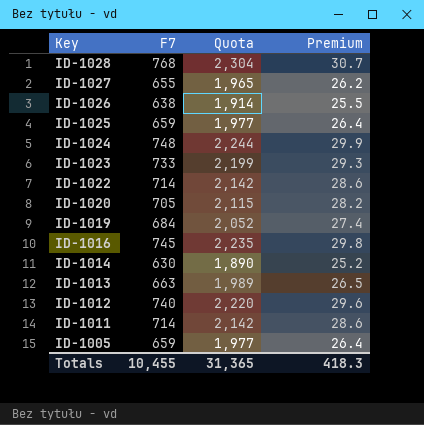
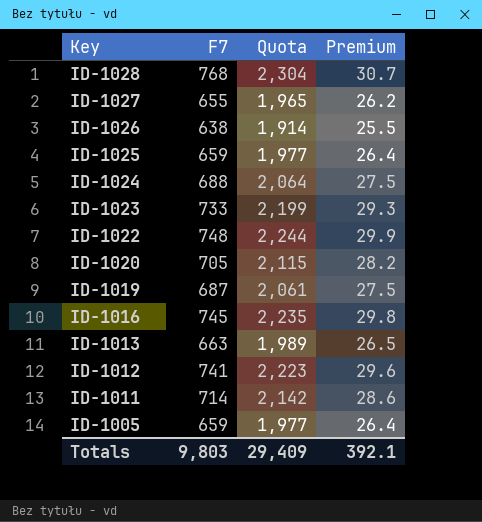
row ID-1014: 630 | 1,890 | 25.2 -> none
ID-1024 | F7: 748 -> 688
ID-1024 | Quota: 2,244 -> 2,064
ID-1024 | Premium: 29.9 -> 27.5
ID-1022 | F7: 714 -> 748
ID-1022 | Quota: 2,142 -> 2,244
ID-1022 | Premium: 28.6 -> 29.9
ID-1019 | F7: 684 -> 687
ID-1019 | Quota: 2,052 -> 2,061
ID-1019 | Premium: 27.4 -> 27.5
ID-1012 | F7: 740 -> 741
ID-1012 | Quota: 2,220 -> 2,223
Totals | F7: 10,455 -> 9,803
Totals | Quota: 31,365 -> 29,409
Totals | Premium: 418.3 -> 392.1

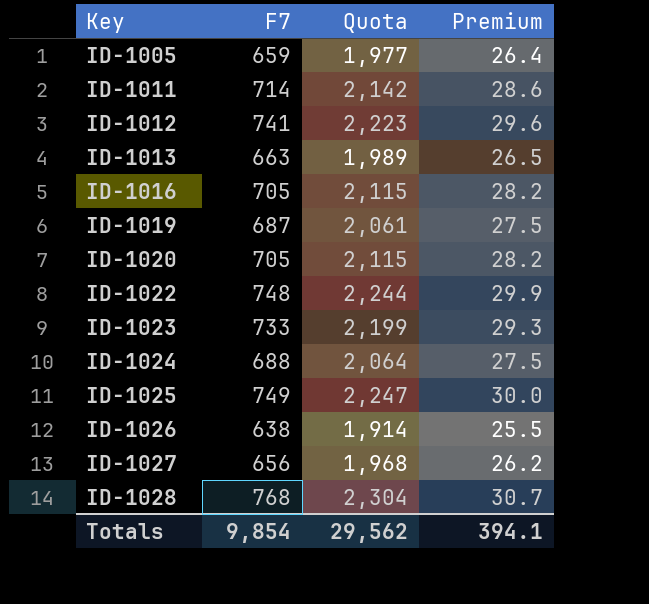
row order: Key descending -> Key ascending
ID-1016 | F7: 745 -> 705
ID-1016 | Quota: 2,235 -> 2,115
ID-1016 | Premium: 29.8 -> 28.2
ID-1025 | F7: 659 -> 749
ID-1025 | Quota: 1,977 -> 2,247
ID-1025 | Premium: 26.4 -> 30.0
ID-1027 | F7: 655 -> 656
ID-1027 | Quota: 1,965 -> 1,968
Totals | F7: 9,803 -> 9,854
Totals | Quota: 29,409 -> 29,562
Totals | Premium: 392.1 -> 394.1

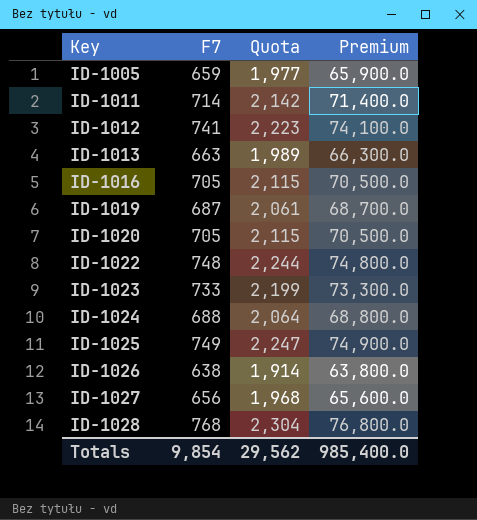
column Premium | formula: [F7] * 0.04 -> [F7] * 100
Totals | Premium: 394.1 -> 985,400.0

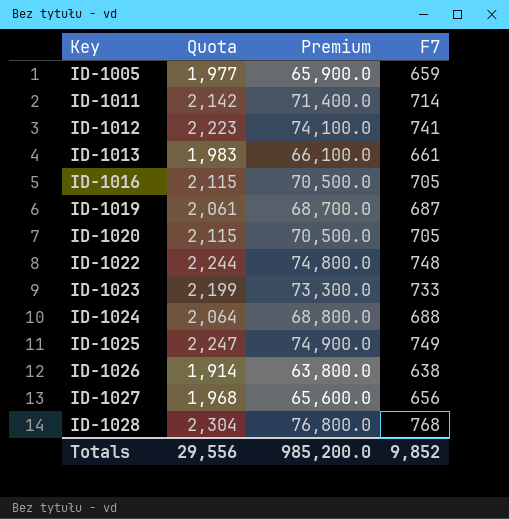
column F7 | position: 2 -> 4
ID-1013 | Quota: 1,989 -> 1,983
ID-1013 | Premium: 66,300.0 -> 66,100.0
ID-1013 | F7: 663 -> 661
Totals | Quota: 29,562 -> 29,556
Totals | Premium: 985,400.0 -> 985,200.0
Totals | F7: 9,854 -> 9,852

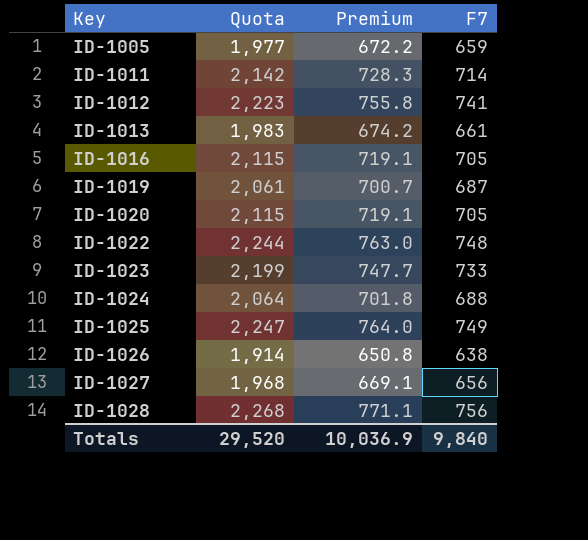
column Premium | formula: [F7] * 100 -> [F7] * 1.02
ID-1028 | Quota: 2,304 -> 2,268
ID-1028 | F7: 768 -> 756
Totals | Quota: 29,556 -> 29,520
Totals | Premium: 985,200.0 -> 10,036.9
Totals | F7: 9,852 -> 9,840

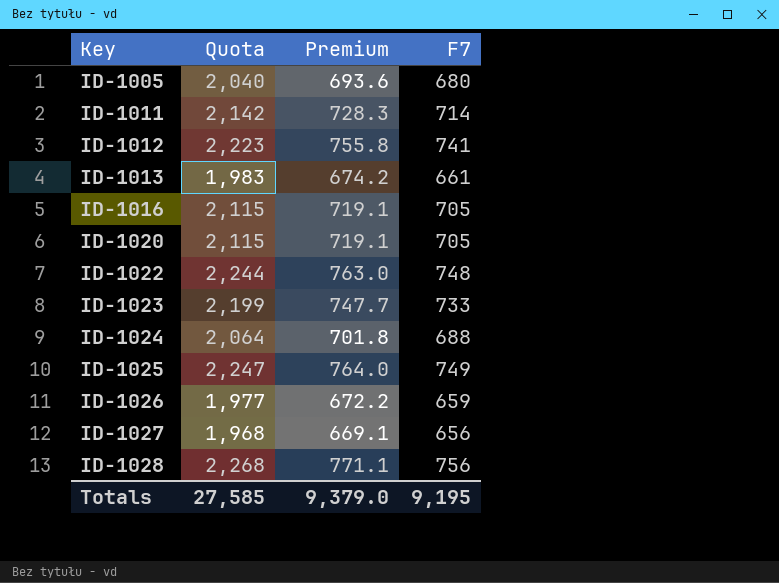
row ID-1019: 2,061 | 700.7 | 687 -> none
ID-1005 | Quota: 1,977 -> 2,040
ID-1005 | Premium: 672.2 -> 693.6
ID-1005 | F7: 659 -> 680
ID-1026 | Quota: 1,914 -> 1,977
ID-1026 | Premium: 650.8 -> 672.2
ID-1026 | F7: 638 -> 659
Totals | Quota: 29,520 -> 27,585
Totals | Premium: 10,036.9 -> 9,379.0
Totals | F7: 9,840 -> 9,195

